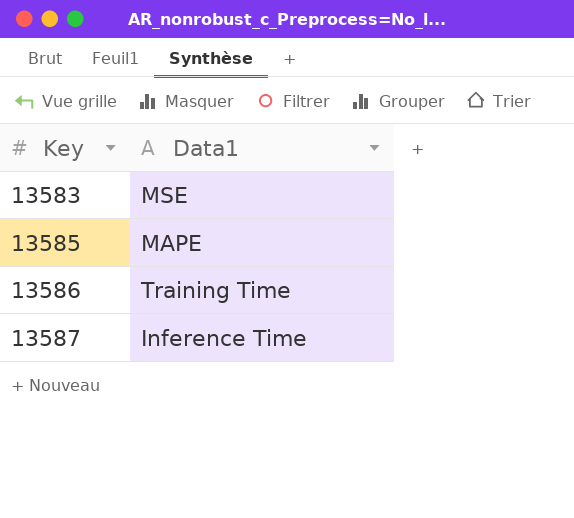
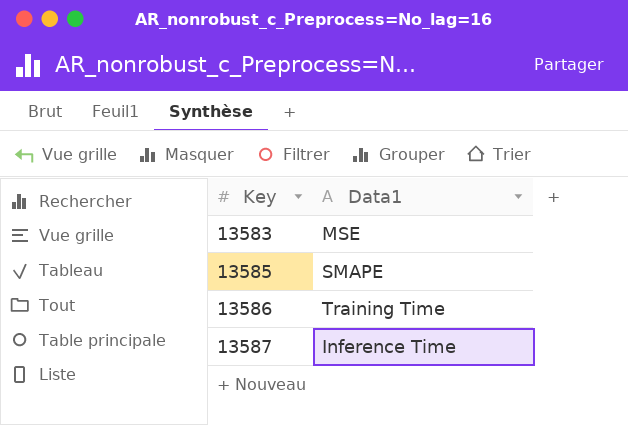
13585 | Data1: MAPE -> SMAPE

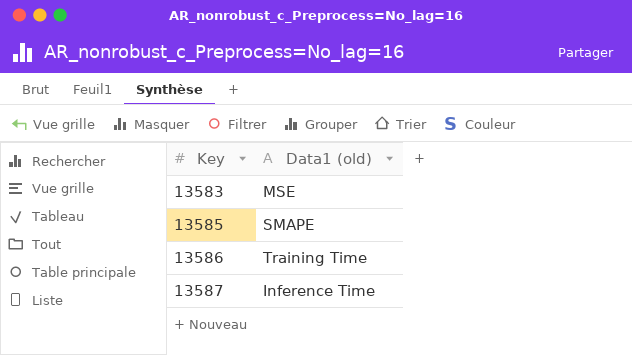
column name: Data1 -> Data1 (old)

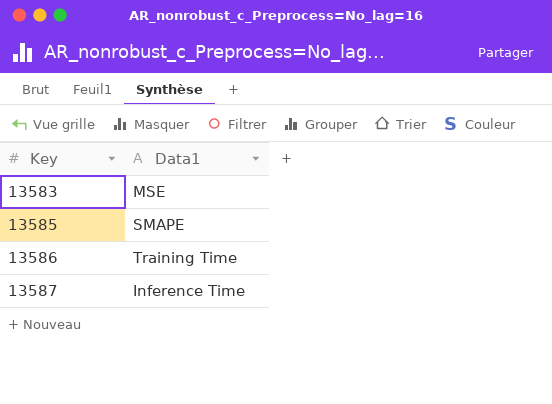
column name: Data1 (old) -> Data1

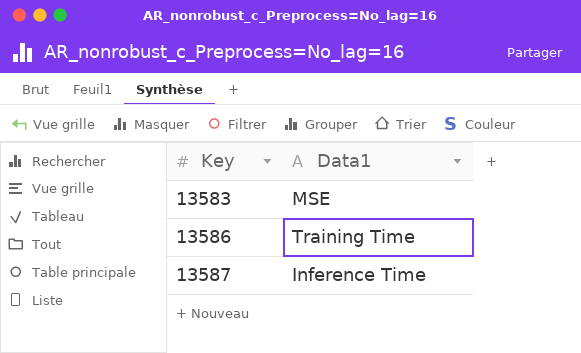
row 13585: SMAPE -> none

